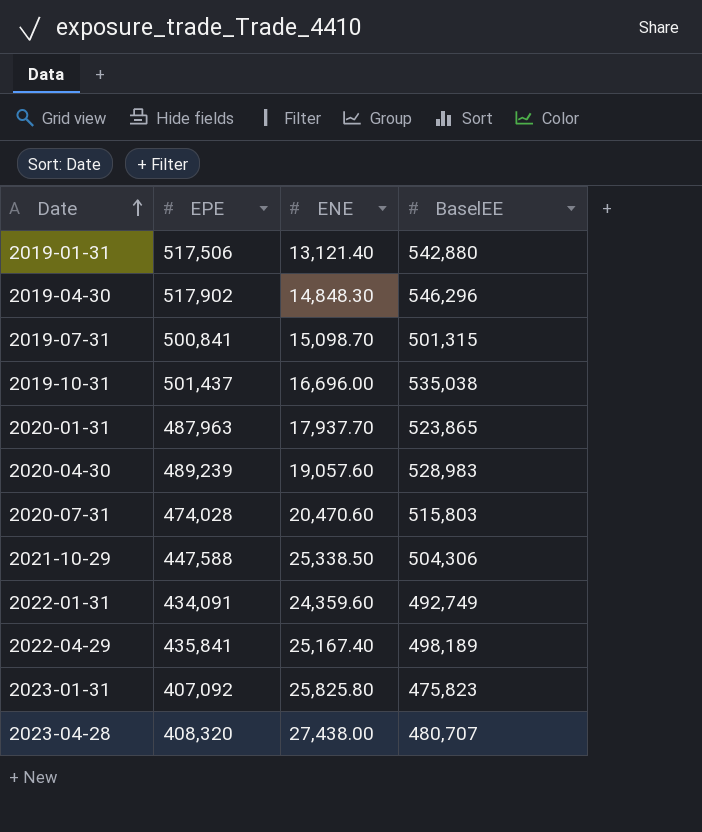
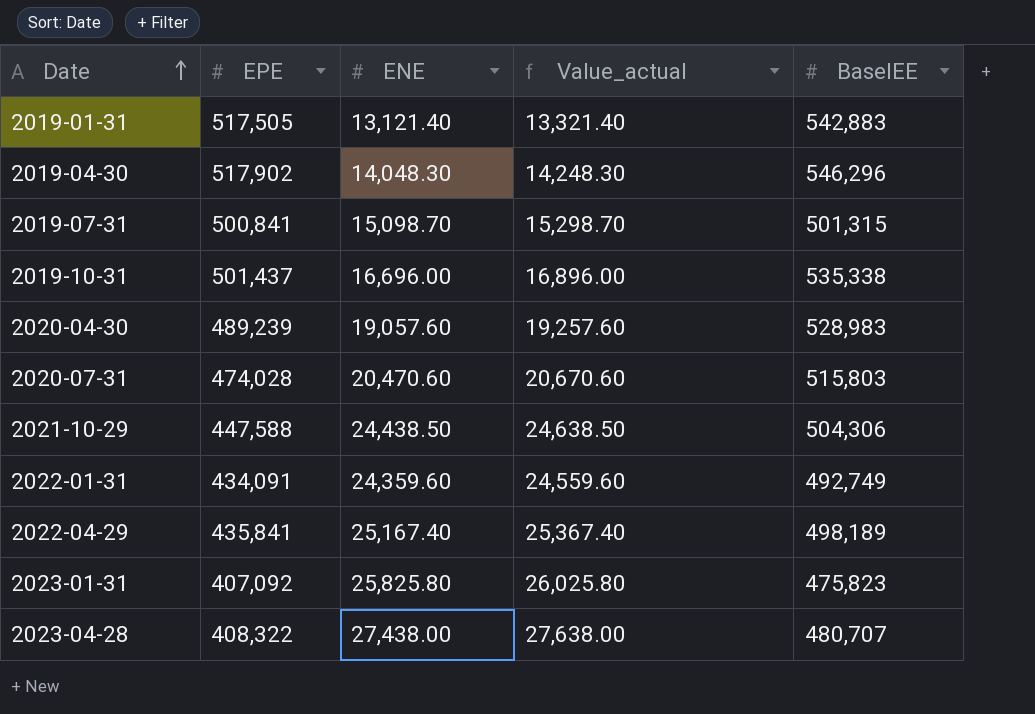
column Value_actual | formula: none -> [ENE] + 200
row 2020-01-31: 487,963 | 17,937.70 | 523,865 -> none
2019-01-31 | EPE: 517,506 -> 517,505
2019-01-31 | BaselEE: 542,880 -> 542,883
2019-04-30 | ENE: 14,848.30 -> 14,048.30
2019-10-31 | BaselEE: 535,038 -> 535,338
2021-10-29 | ENE: 25,338.50 -> 24,438.50
2023-04-28 | EPE: 408,320 -> 408,322

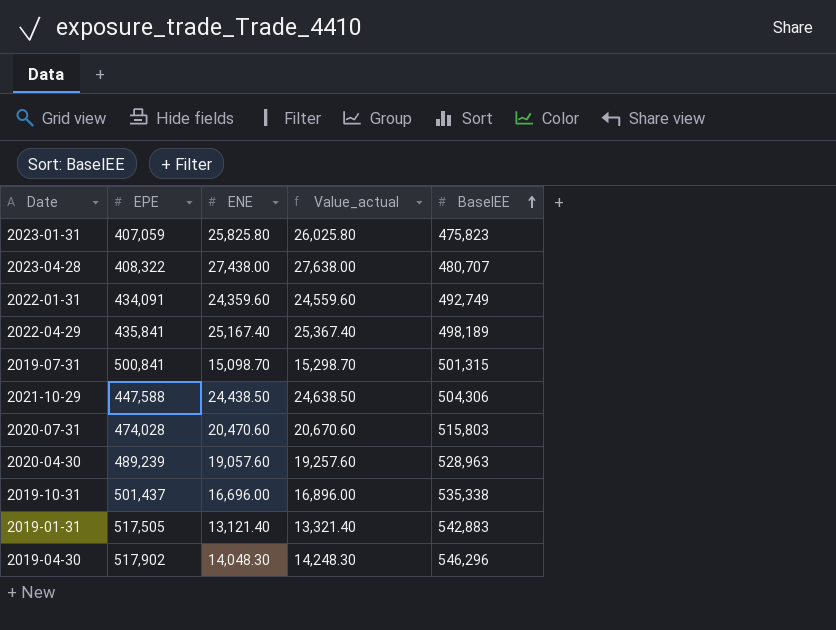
row order: Date ascending -> BaselEE ascending
2023-01-31 | EPE: 407,092 -> 407,059
2020-04-30 | BaselEE: 528,983 -> 528,963

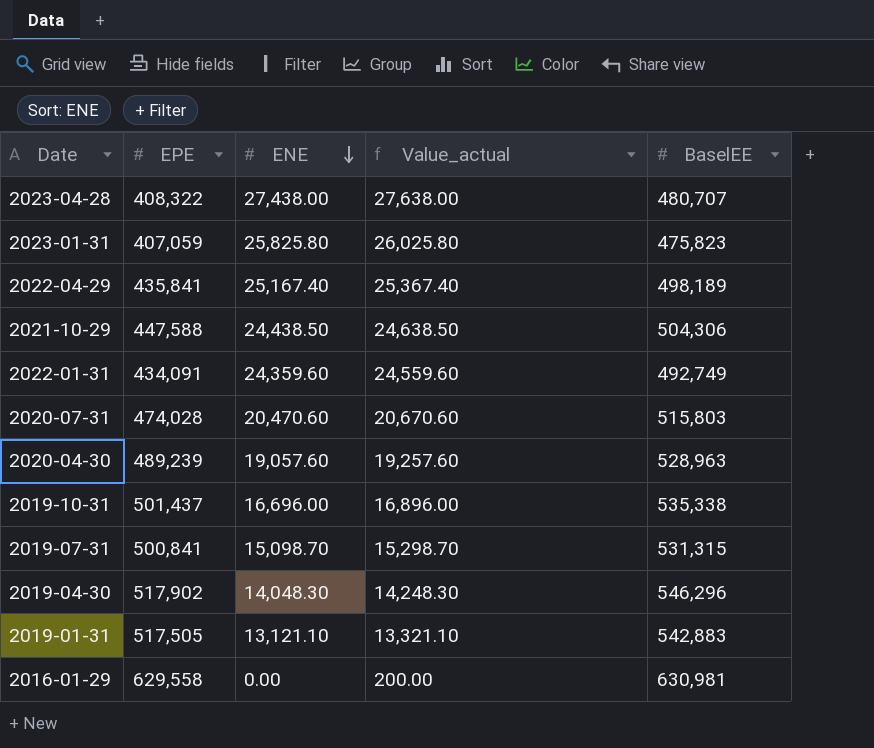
row order: BaselEE ascending -> ENE descending
2019-07-31 | BaselEE: 501,315 -> 531,315
2019-01-31 | ENE: 13,121.40 -> 13,121.10
2019-01-31 | Value_actual: 13,321.40 -> 13,321.10
row 2016-01-29: none -> 629,558 | 0.00 | 200.00 | 630,981

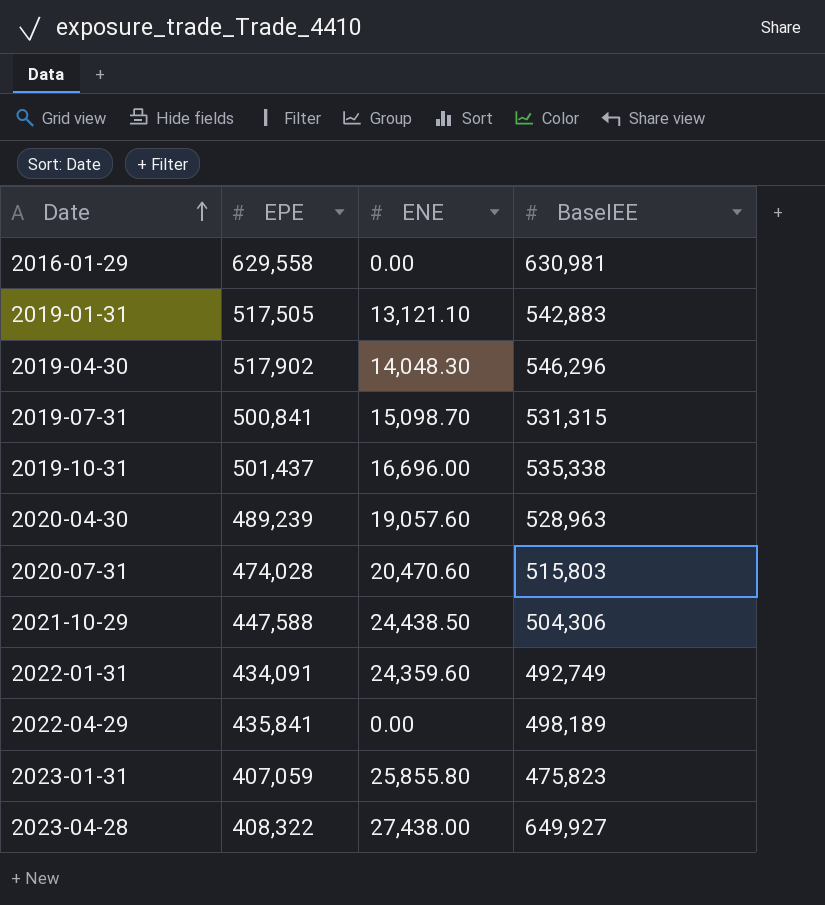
row order: ENE descending -> Date ascending
column Value_actual | formula: [ENE] + 200 -> none
2022-04-29 | ENE: 25,167.40 -> 0.00
2023-01-31 | ENE: 25,825.80 -> 25,855.80
2023-04-28 | BaselEE: 480,707 -> 649,927

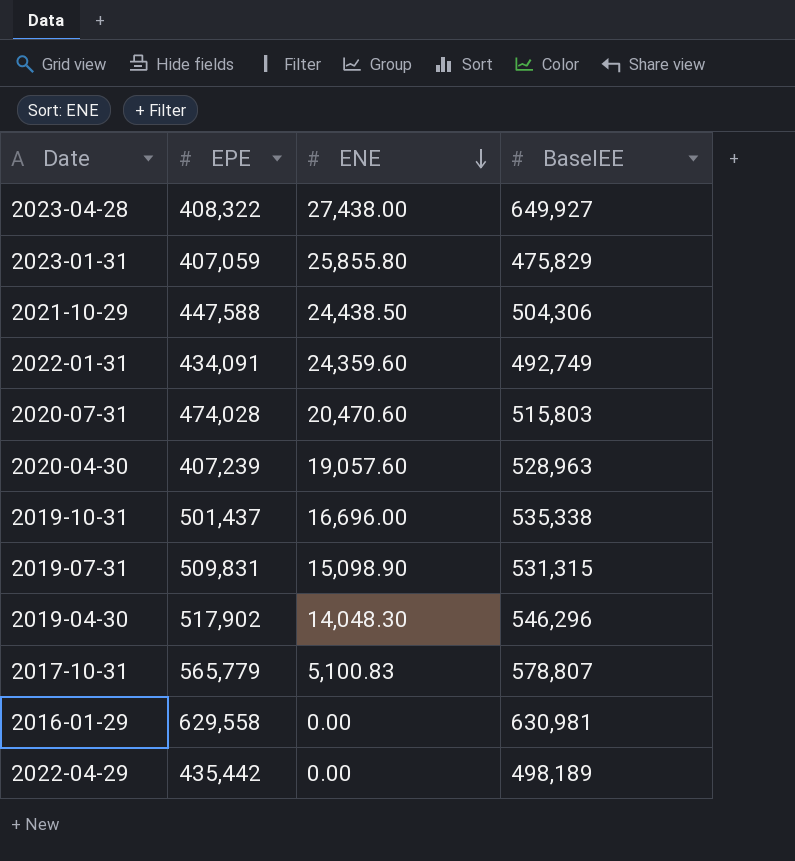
row order: Date ascending -> ENE descending
row 2019-01-31: 517,505 | 13,121.10 | 542,883 -> none
2023-01-31 | BaselEE: 475,823 -> 475,829
2020-04-30 | EPE: 489,239 -> 407,239
2019-07-31 | EPE: 500,841 -> 509,831
2019-07-31 | ENE: 15,098.70 -> 15,098.90
row 2017-10-31: none -> 565,779 | 5,100.83 | 578,807
2022-04-29 | EPE: 435,841 -> 435,442

